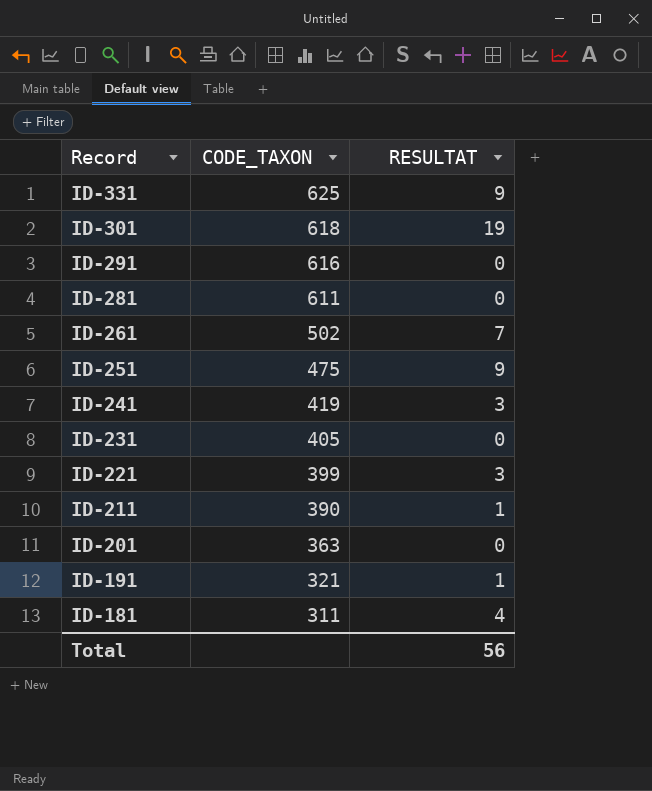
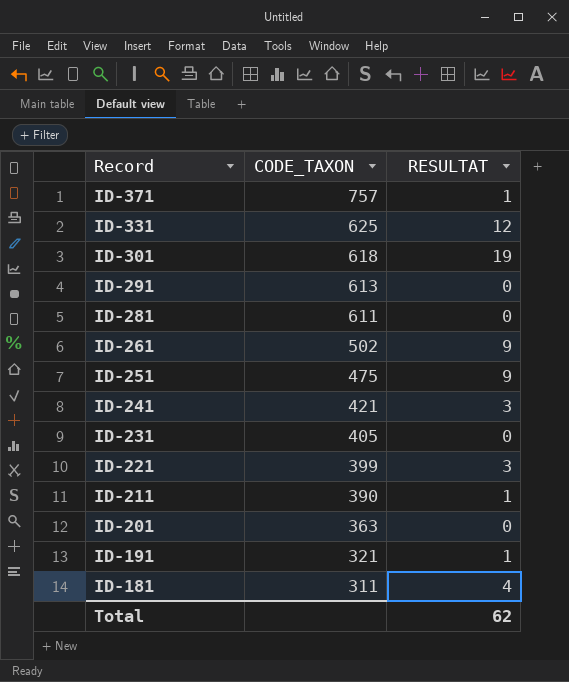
row ID-371: none -> 757 | 1
ID-331 | RESULTAT: 9 -> 12
ID-291 | CODE_TAXON: 616 -> 613
ID-261 | RESULTAT: 7 -> 9
ID-241 | CODE_TAXON: 419 -> 421
Total | RESULTAT: 56 -> 62

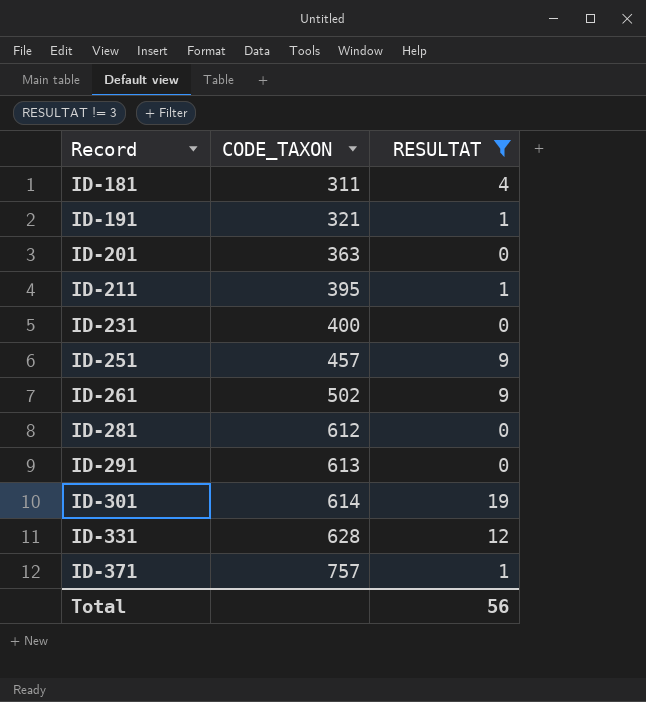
filter: none -> RESULTAT != 3
row order: Record descending -> Record ascending
ID-211 | CODE_TAXON: 390 -> 395
ID-231 | CODE_TAXON: 405 -> 400
ID-251 | CODE_TAXON: 475 -> 457
ID-281 | CODE_TAXON: 611 -> 612
ID-301 | CODE_TAXON: 618 -> 614
ID-331 | CODE_TAXON: 625 -> 628
Total | RESULTAT: 62 -> 56

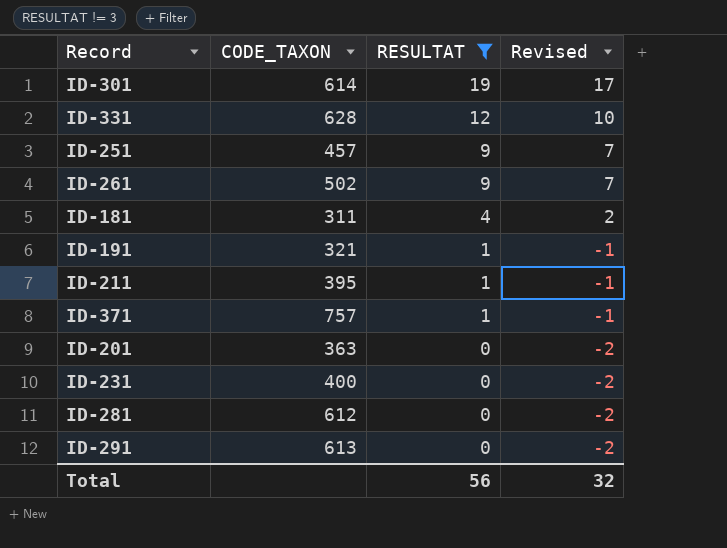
row order: Record ascending -> RESULTAT descending
column Revised | formula: none -> [RESULTAT] - 2

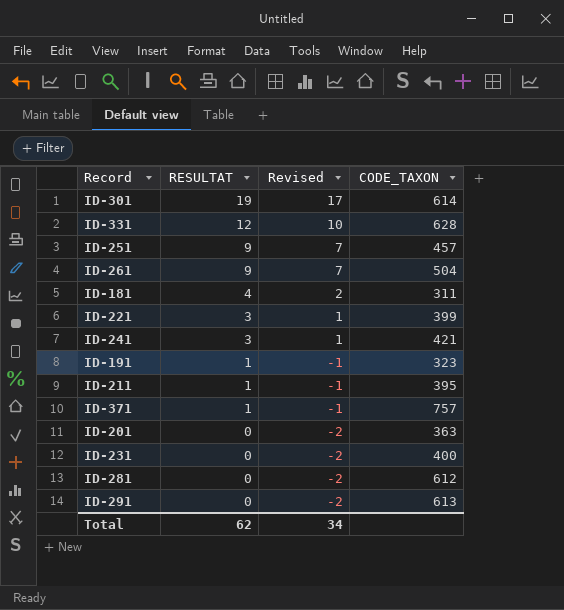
filter: RESULTAT != 3 -> none
column CODE_TAXON | position: 2 -> 4
ID-261 | CODE_TAXON: 502 -> 504
ID-191 | CODE_TAXON: 321 -> 323
Total | RESULTAT: 56 -> 62
Total | Revised: 32 -> 34

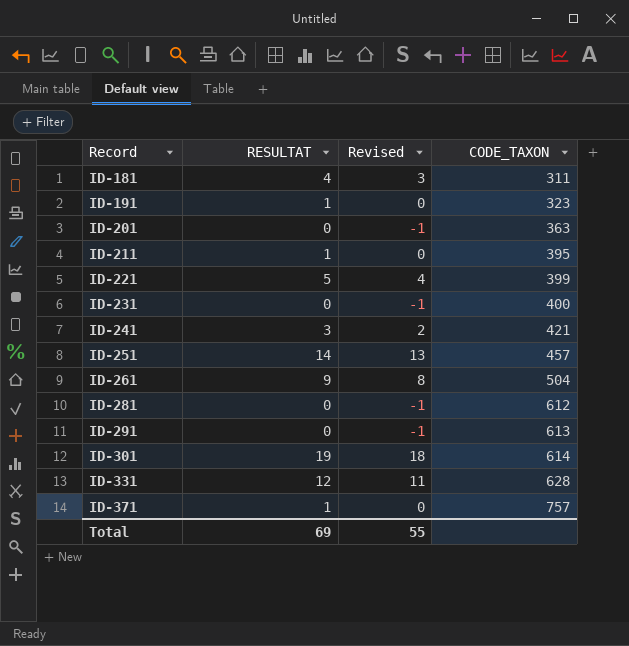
row order: RESULTAT descending -> Record ascending
column Revised | formula: [RESULTAT] - 2 -> [RESULTAT] - 1
ID-221 | RESULTAT: 3 -> 5
ID-251 | RESULTAT: 9 -> 14
Total | RESULTAT: 62 -> 69
Total | Revised: 34 -> 55

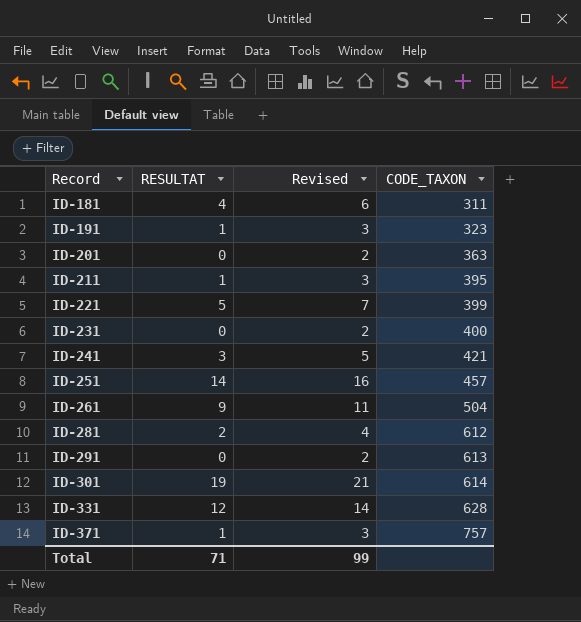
column Revised | formula: [RESULTAT] - 1 -> [RESULTAT] + 2
ID-281 | RESULTAT: 0 -> 2
Total | RESULTAT: 69 -> 71
Total | Revised: 55 -> 99

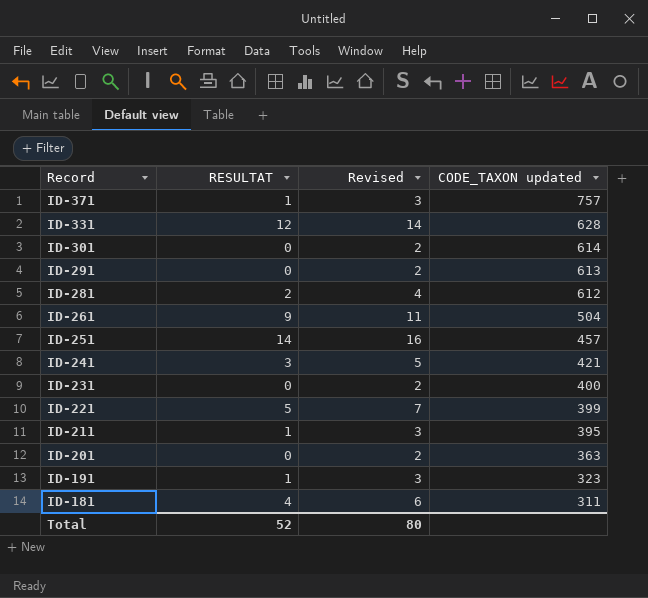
row order: Record ascending -> Record descending
column name: CODE_TAXON -> CODE_TAXON updated
ID-301 | RESULTAT: 19 -> 0
ID-301 | Revised: 21 -> 2
Total | RESULTAT: 71 -> 52
Total | Revised: 99 -> 80

